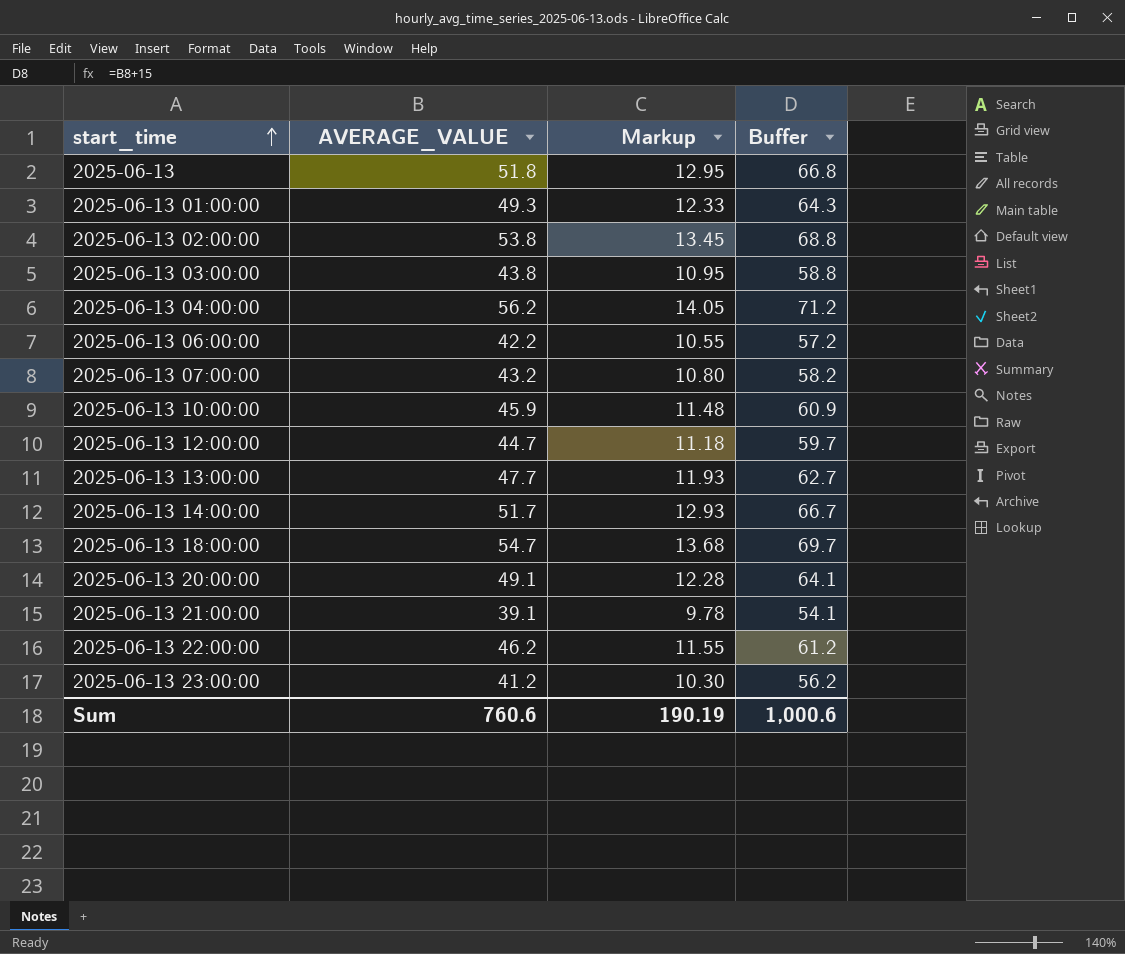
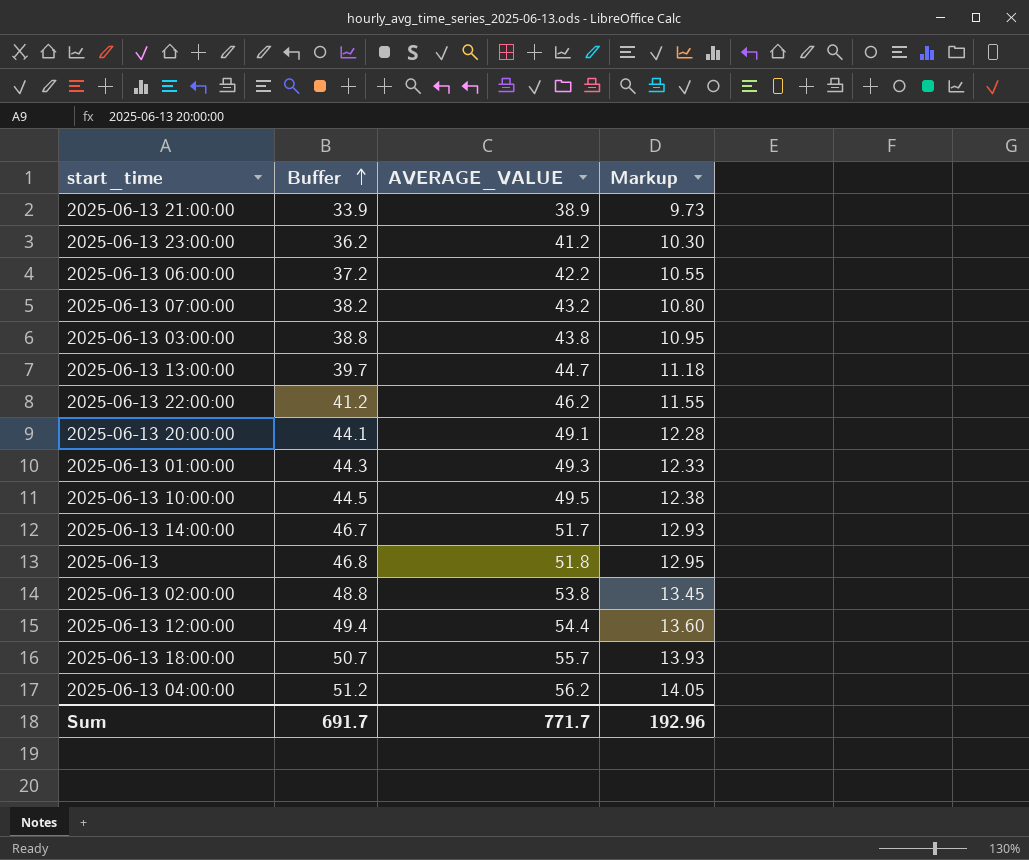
row order: start_time ascending -> Buffer ascending
column Buffer | formula: [AVERAGE_VALUE] + 15 -> [AVERAGE_VALUE] - 5
column Buffer | position: 4 -> 2
2025-06-13 21:00:00 | AVERAGE_VALUE: 39.1 -> 38.9
2025-06-13 21:00:00 | Markup: 9.78 -> 9.73
2025-06-13 13:00:00 | AVERAGE_VALUE: 47.7 -> 44.7
2025-06-13 13:00:00 | Markup: 11.93 -> 11.18
2025-06-13 10:00:00 | AVERAGE_VALUE: 45.9 -> 49.5
2025-06-13 10:00:00 | Markup: 11.48 -> 12.38
2025-06-13 12:00:00 | AVERAGE_VALUE: 44.7 -> 54.4
2025-06-13 12:00:00 | Markup: 11.18 -> 13.60
2025-06-13 18:00:00 | AVERAGE_VALUE: 54.7 -> 55.7
2025-06-13 18:00:00 | Markup: 13.68 -> 13.93
Sum | Buffer: 1,000.6 -> 691.7
Sum | AVERAGE_VALUE: 760.6 -> 771.7
Sum | Markup: 190.19 -> 192.96

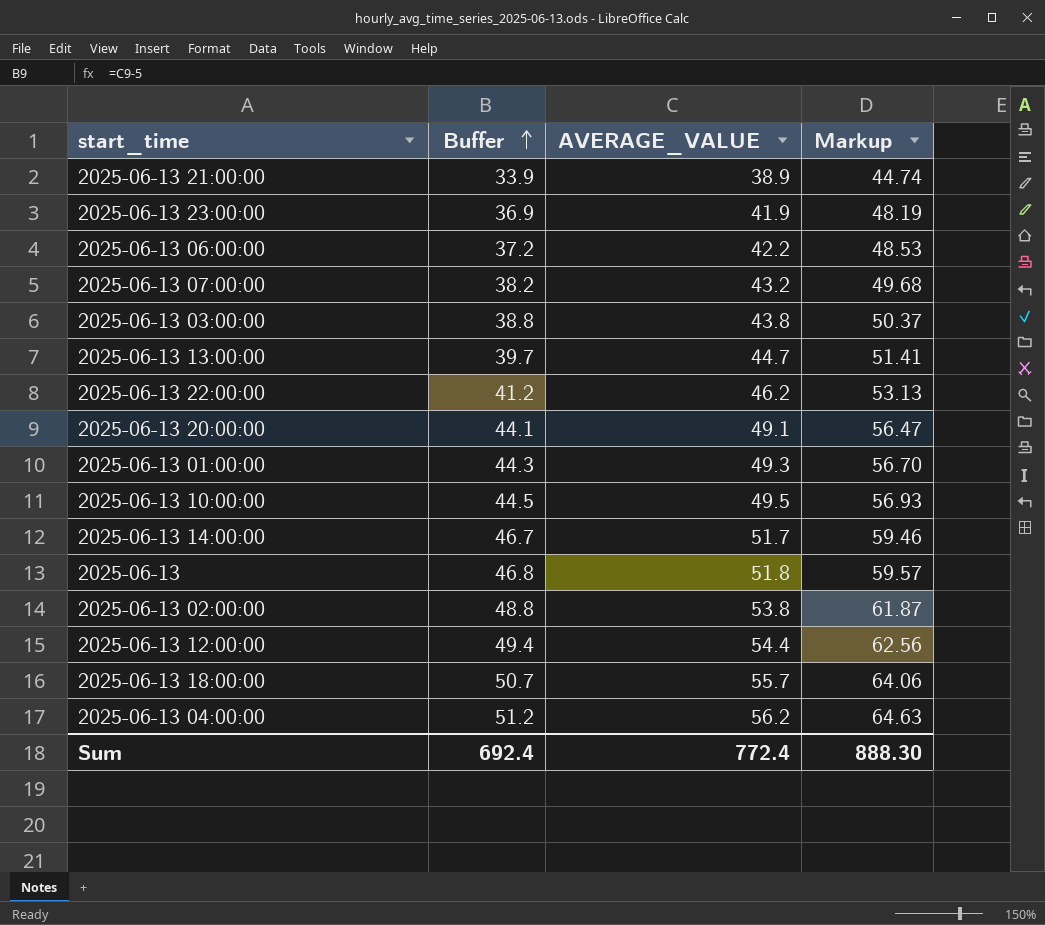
column Markup | formula: [AVERAGE_VALUE] * 0.25 -> [AVERAGE_VALUE] * 1.15
2025-06-13 23:00:00 | Buffer: 36.2 -> 36.9
2025-06-13 23:00:00 | AVERAGE_VALUE: 41.2 -> 41.9
Sum | Buffer: 691.7 -> 692.4
Sum | AVERAGE_VALUE: 771.7 -> 772.4
Sum | Markup: 192.96 -> 888.30

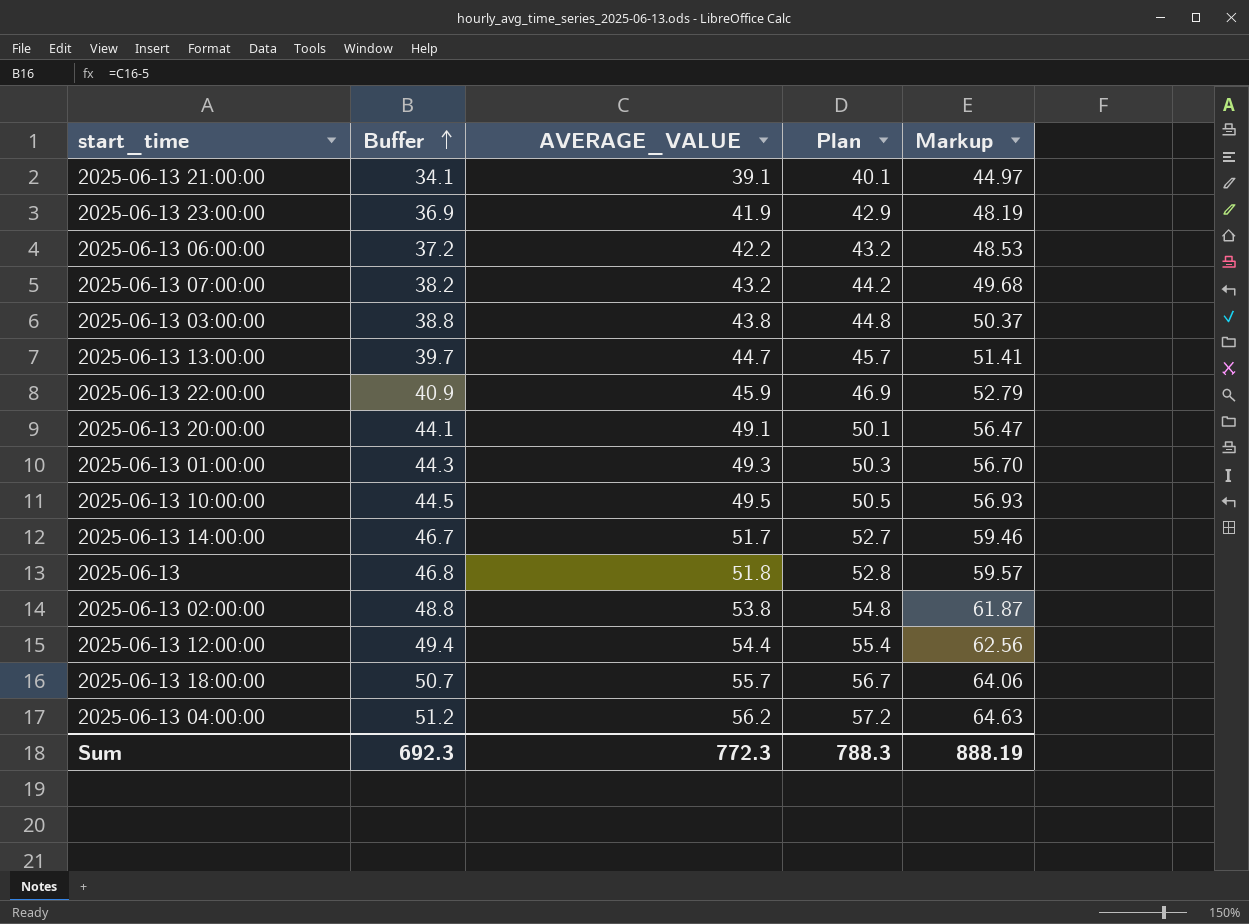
column Plan | formula: none -> [AVERAGE_VALUE] + 1
2025-06-13 21:00:00 | Buffer: 33.9 -> 34.1
2025-06-13 21:00:00 | AVERAGE_VALUE: 38.9 -> 39.1
2025-06-13 21:00:00 | Markup: 44.74 -> 44.97
2025-06-13 22:00:00 | Buffer: 41.2 -> 40.9
2025-06-13 22:00:00 | AVERAGE_VALUE: 46.2 -> 45.9
2025-06-13 22:00:00 | Markup: 53.13 -> 52.79
Sum | Buffer: 692.4 -> 692.3
Sum | AVERAGE_VALUE: 772.4 -> 772.3
Sum | Markup: 888.30 -> 888.19

